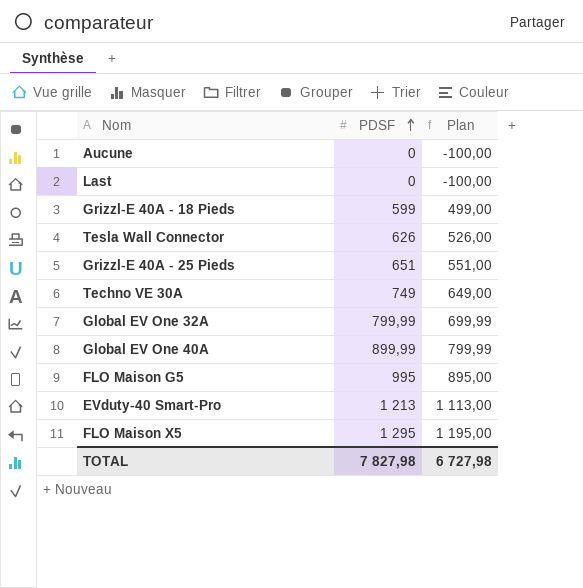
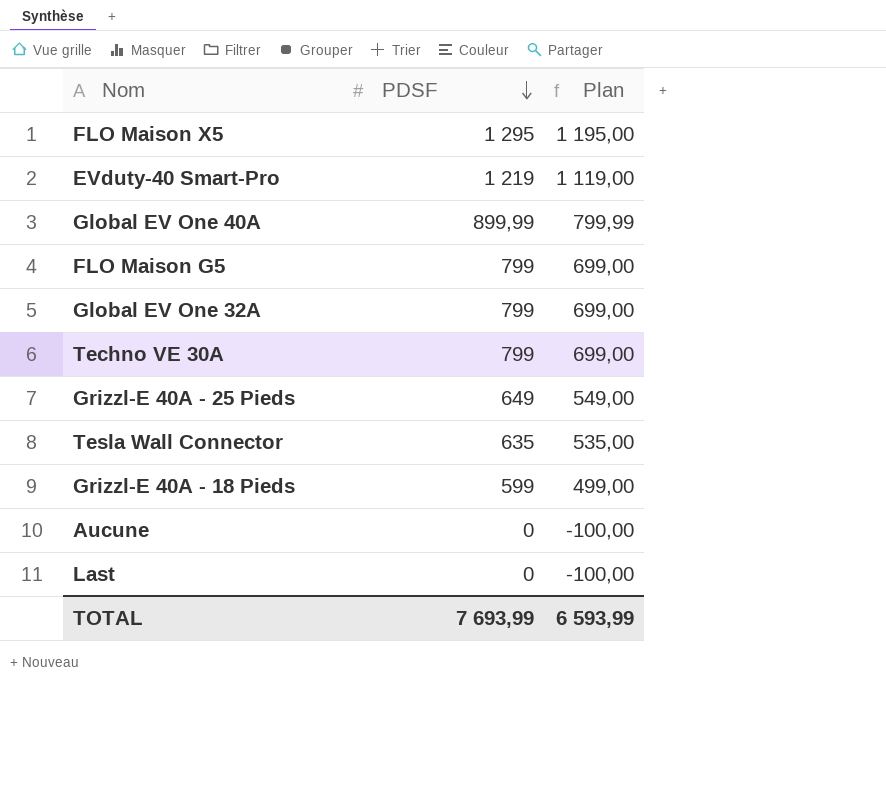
row order: PDSF ascending -> PDSF descending
EVduty-40 Smart-Pro | PDSF: 1 213 -> 1 219
EVduty-40 Smart-Pro | Plan: 1 113,00 -> 1 119,00
FLO Maison G5 | PDSF: 995 -> 799
FLO Maison G5 | Plan: 895,00 -> 699,00
Global EV One 32A | PDSF: 799,99 -> 799
Global EV One 32A | Plan: 699,99 -> 699,00
Techno VE 30A | PDSF: 749 -> 799
Techno VE 30A | Plan: 649,00 -> 699,00
Grizzl-E 40A - 25 Pieds | PDSF: 651 -> 649
Grizzl-E 40A - 25 Pieds | Plan: 551,00 -> 549,00
Tesla Wall Connector | PDSF: 626 -> 635
Tesla Wall Connector | Plan: 526,00 -> 535,00
TOTAL | PDSF: 7 827,98 -> 7 693,99
TOTAL | Plan: 6 727,98 -> 6 593,99

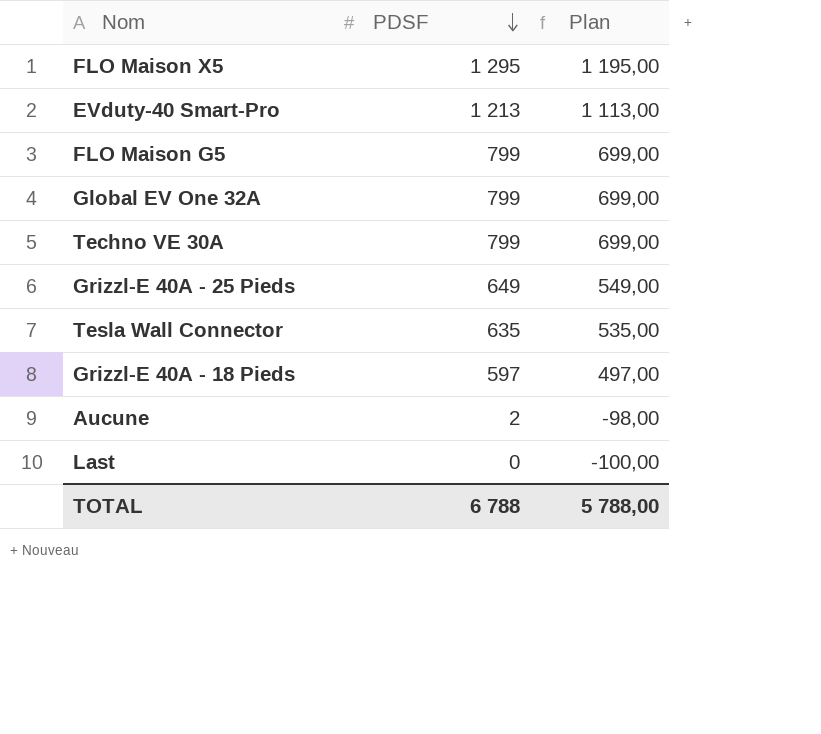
row Global EV One 40A: 899,99 | 799,99 -> none
EVduty-40 Smart-Pro | PDSF: 1 219 -> 1 213
EVduty-40 Smart-Pro | Plan: 1 119,00 -> 1 113,00
Grizzl-E 40A - 18 Pieds | PDSF: 599 -> 597
Grizzl-E 40A - 18 Pieds | Plan: 499,00 -> 497,00
Aucune | PDSF: 0 -> 2
Aucune | Plan: -100,00 -> -98,00
TOTAL | PDSF: 7 693,99 -> 6 788
TOTAL | Plan: 6 593,99 -> 5 788,00

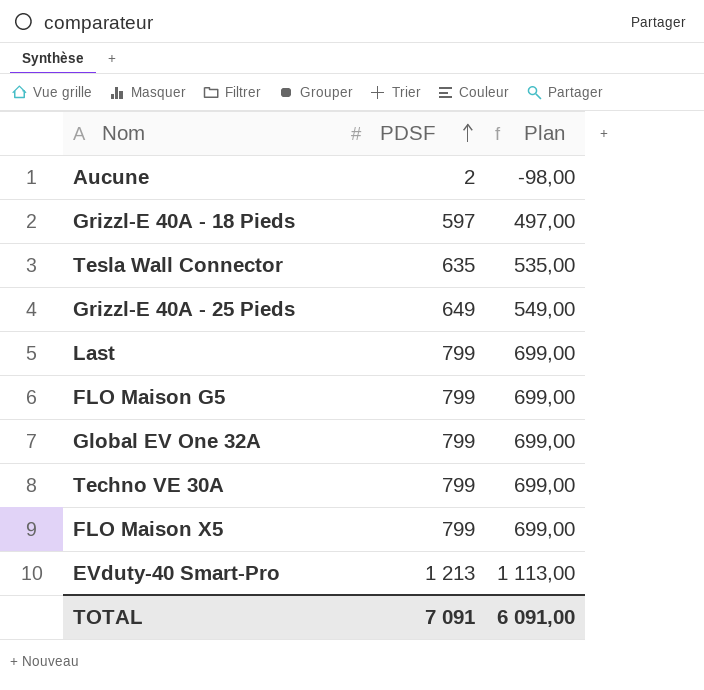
row order: PDSF descending -> PDSF ascending
Last | PDSF: 0 -> 799
Last | Plan: -100,00 -> 699,00
FLO Maison X5 | PDSF: 1 295 -> 799
FLO Maison X5 | Plan: 1 195,00 -> 699,00
TOTAL | PDSF: 6 788 -> 7 091
TOTAL | Plan: 5 788,00 -> 6 091,00

